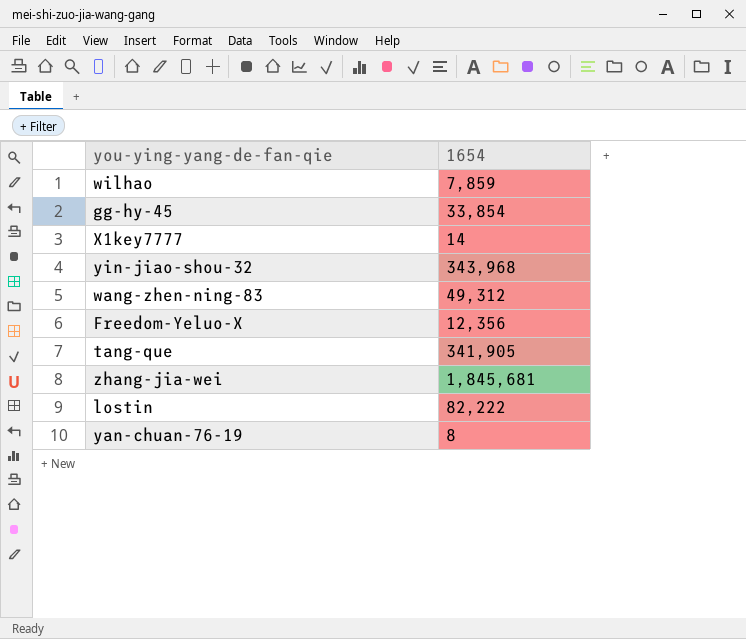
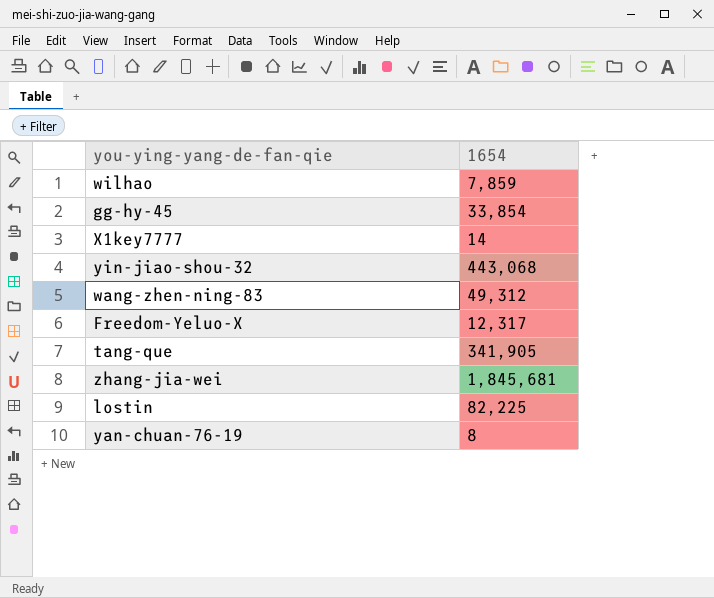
yin-jiao-shou-32 | 1654: 343,968 -> 443,068
Freedom-Yeluo-X | 1654: 12,356 -> 12,317
lostin | 1654: 82,222 -> 82,225

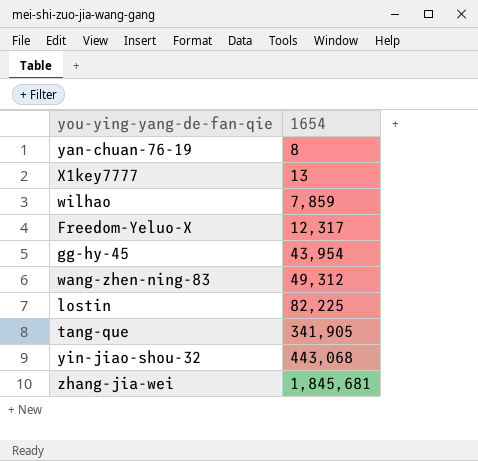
row order: none -> 1654 ascending
X1key7777 | 1654: 14 -> 13
gg-hy-45 | 1654: 33,854 -> 43,954

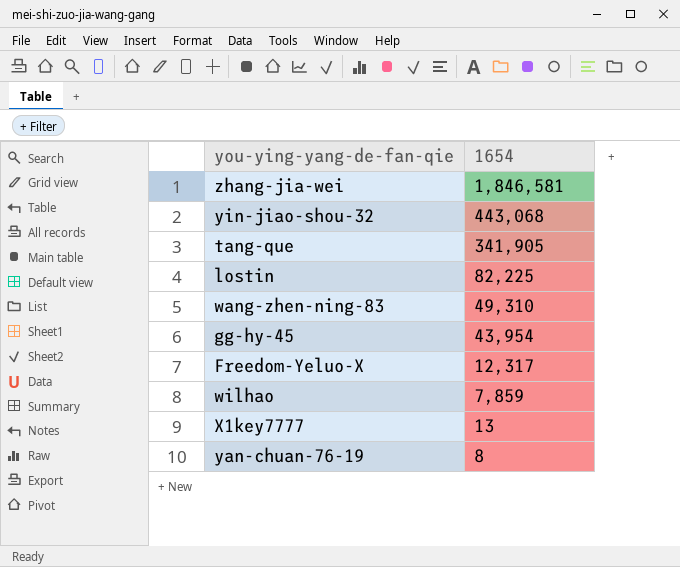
row order: 1654 ascending -> 1654 descending
zhang-jia-wei | 1654: 1,845,681 -> 1,846,581
wang-zhen-ning-83 | 1654: 49,312 -> 49,310

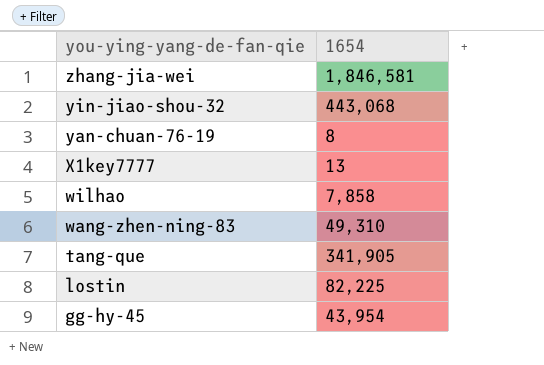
row order: 1654 descending -> you-ying-yang-de-fan-qie descending
row Freedom-Yeluo-X: 12,317 -> none
wilhao | 1654: 7,859 -> 7,858

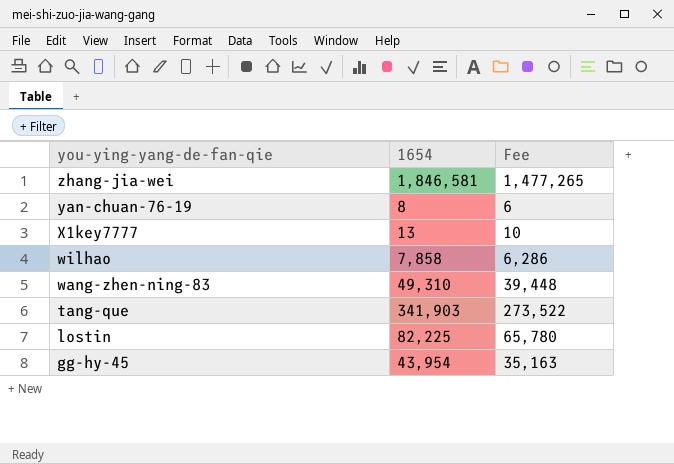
column Fee | formula: none -> [1654] * 0.8
row yin-jiao-shou-32: 443,068 -> none
tang-que | 1654: 341,905 -> 341,903

